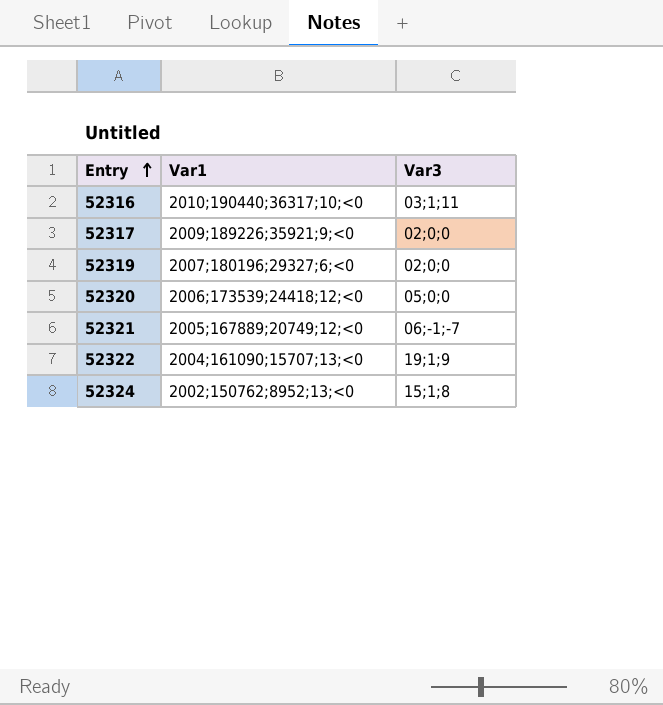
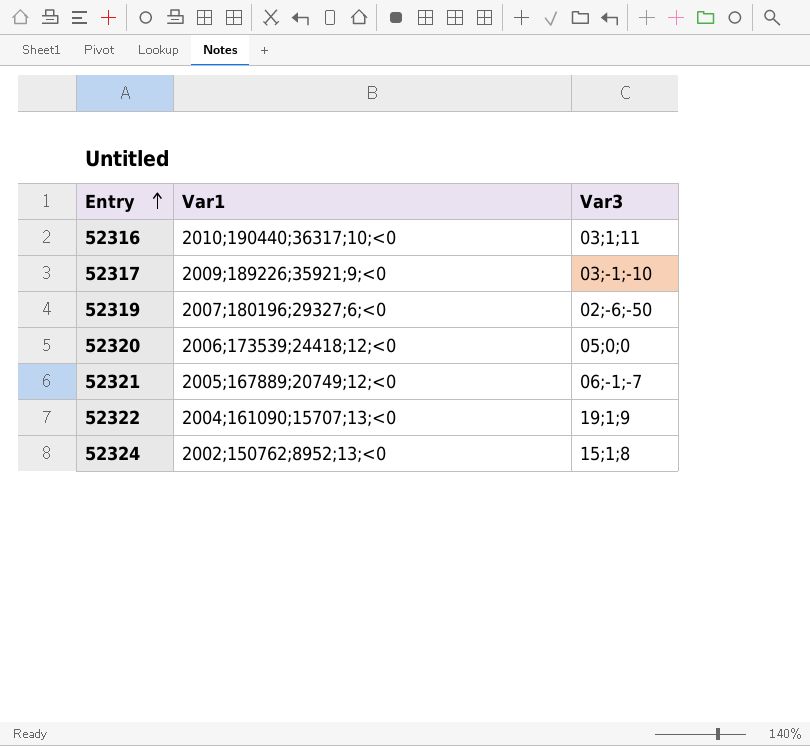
52317 | Var3: 02;0;0 -> 03;-1;-10
52319 | Var3: 02;0;0 -> 02;-6;-50

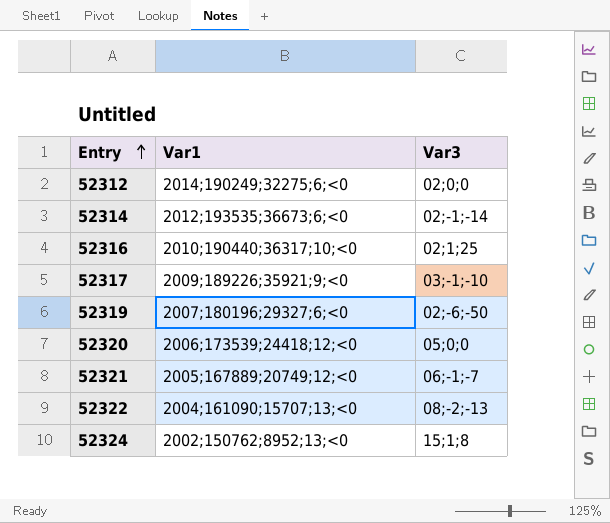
row 52312: none -> 2014;190249;32275;6;<0 | 02;0;0
row 52314: none -> 2012;193535;36673;6;<0 | 02;-1;-14
52316 | Var3: 03;1;11 -> 02;1;25
52322 | Var3: 19;1;9 -> 08;-2;-13

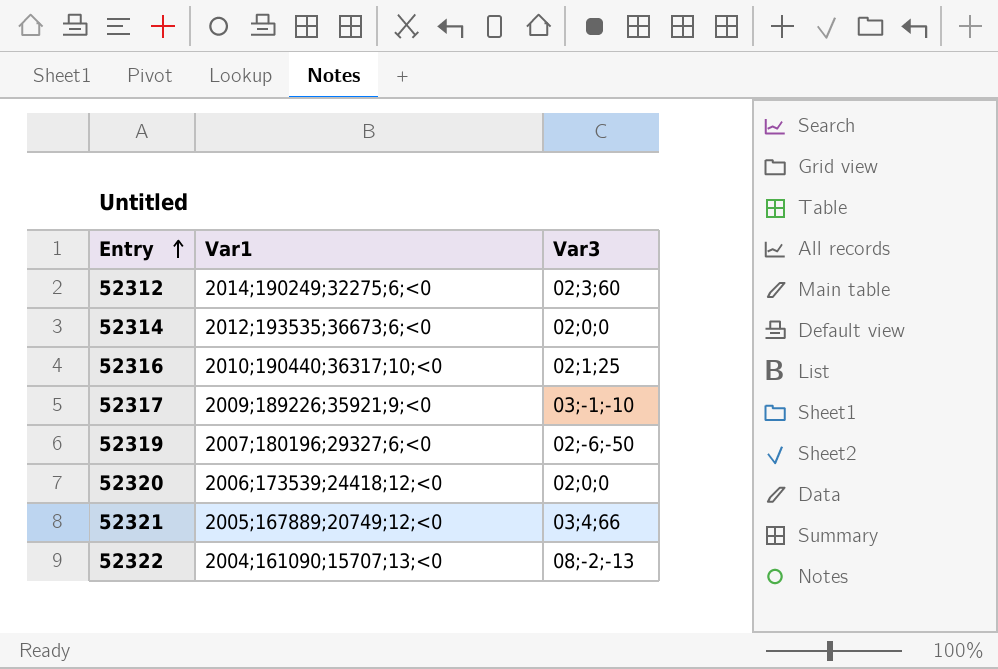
row 52324: 2002;150762;8952;13;<0 | 15;1;8 -> none
52312 | Var3: 02;0;0 -> 02;3;60
52314 | Var3: 02;-1;-14 -> 02;0;0
52320 | Var3: 05;0;0 -> 02;0;0
52321 | Var3: 06;-1;-7 -> 03;4;66

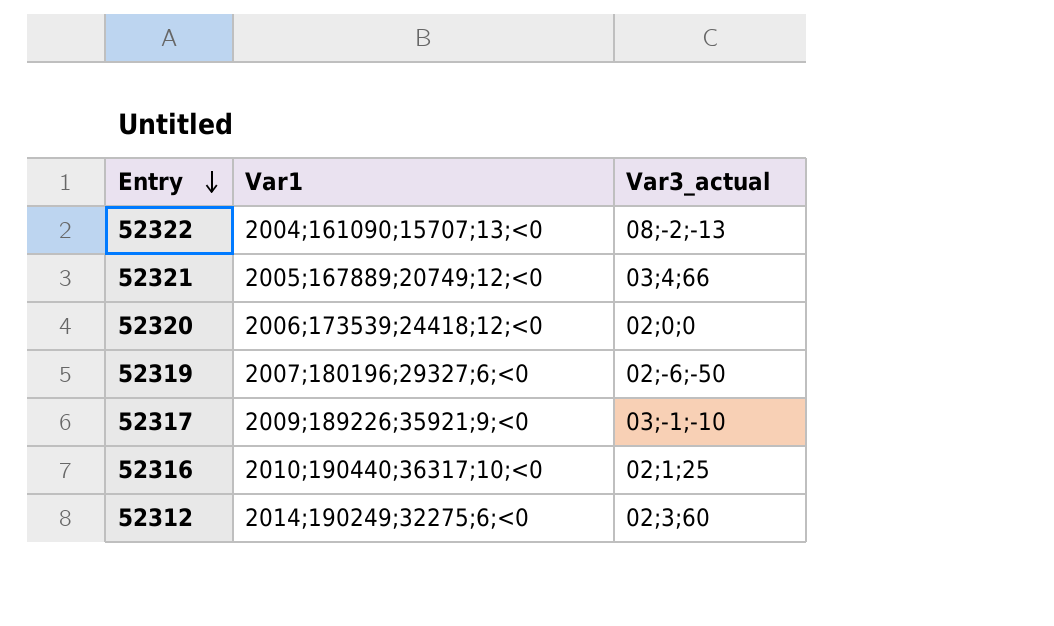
row order: Entry ascending -> Entry descending
column name: Var3 -> Var3_actual
row 52314: 2012;193535;36673;6;<0 | 02;0;0 -> none

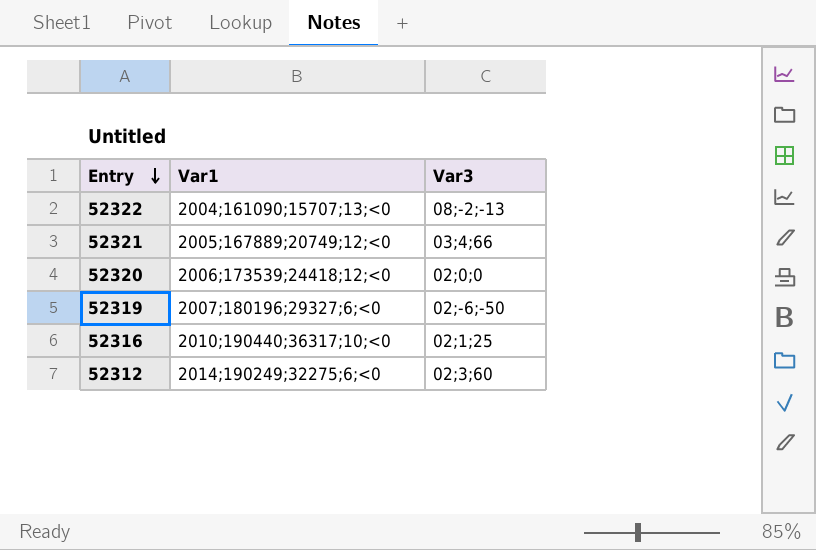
column name: Var3_actual -> Var3
row 52317: 2009;189226;35921;9;<0 | 03;-1;-10 -> none

